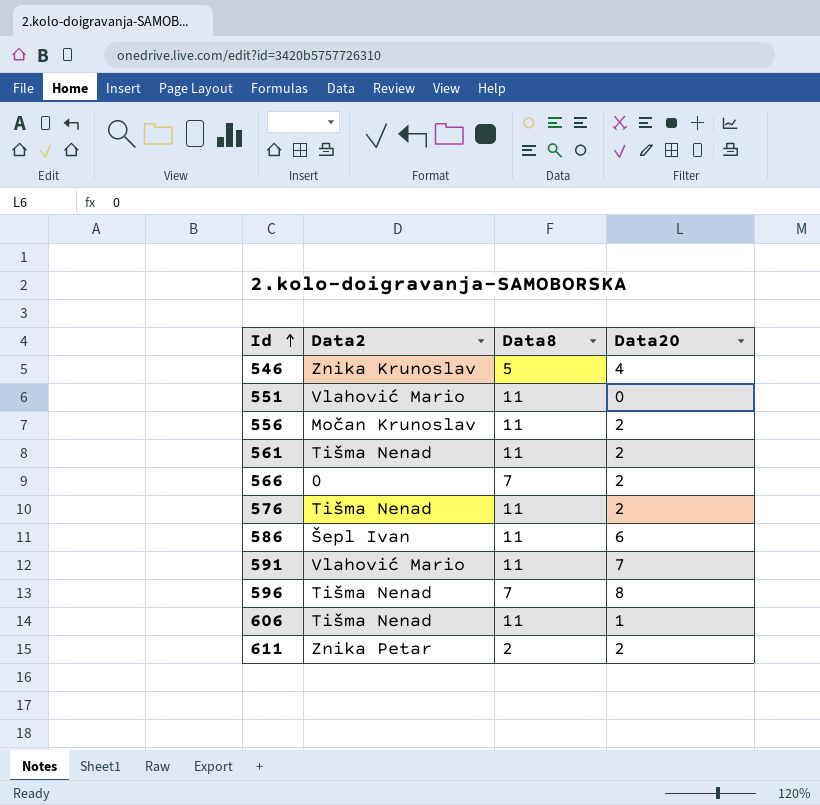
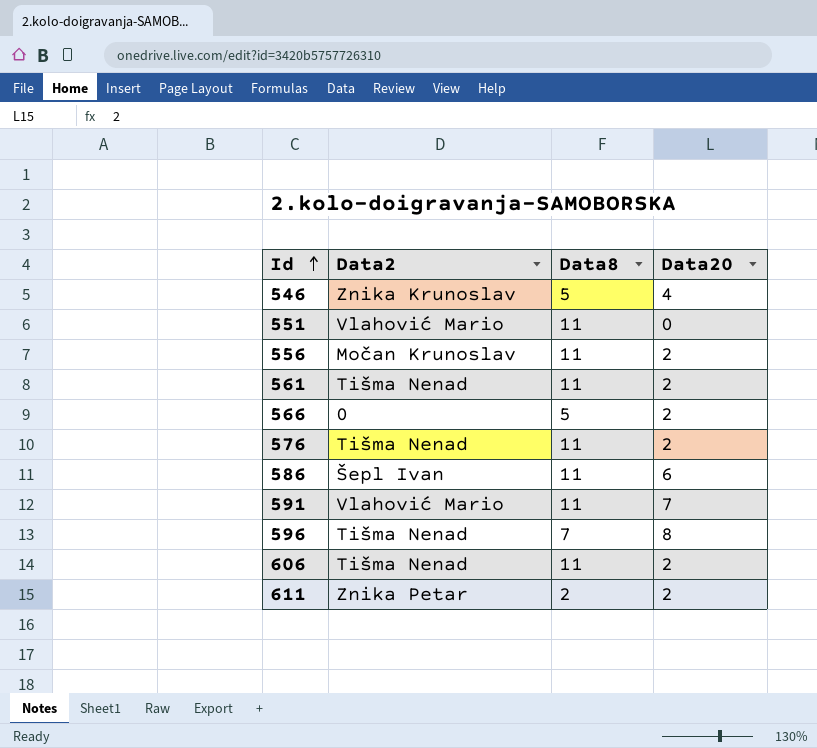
566 | Data8: 7 -> 5
606 | Data20: 1 -> 2

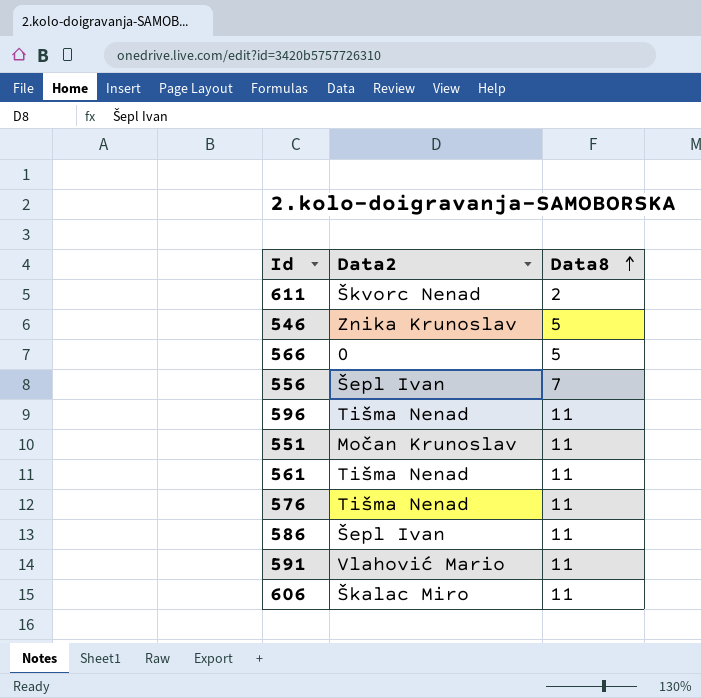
row order: Id ascending -> Data8 ascending
column Data20 | position: 4 -> none
611 | Data2: Znika Petar -> Škvorc Nenad
556 | Data2: Močan Krunoslav -> Šepl Ivan
556 | Data8: 11 -> 7
596 | Data8: 7 -> 11
551 | Data2: Vlahović Mario -> Močan Krunoslav
606 | Data2: Tišma Nenad -> Škalac Miro

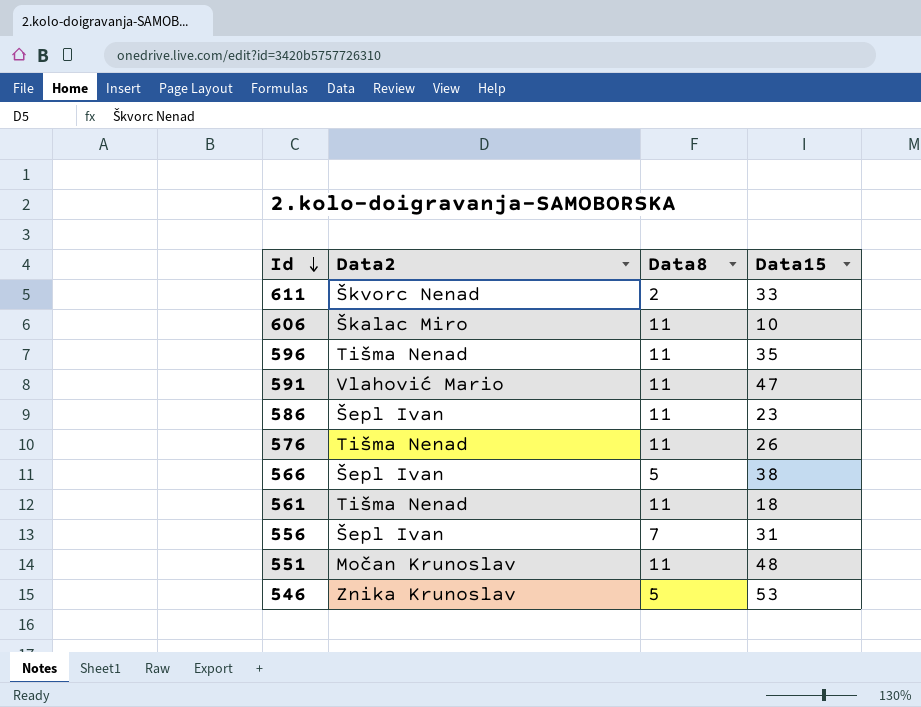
row order: Data8 ascending -> Id descending
column Data15 | position: none -> 4
566 | Data2: 0 -> Šepl Ivan

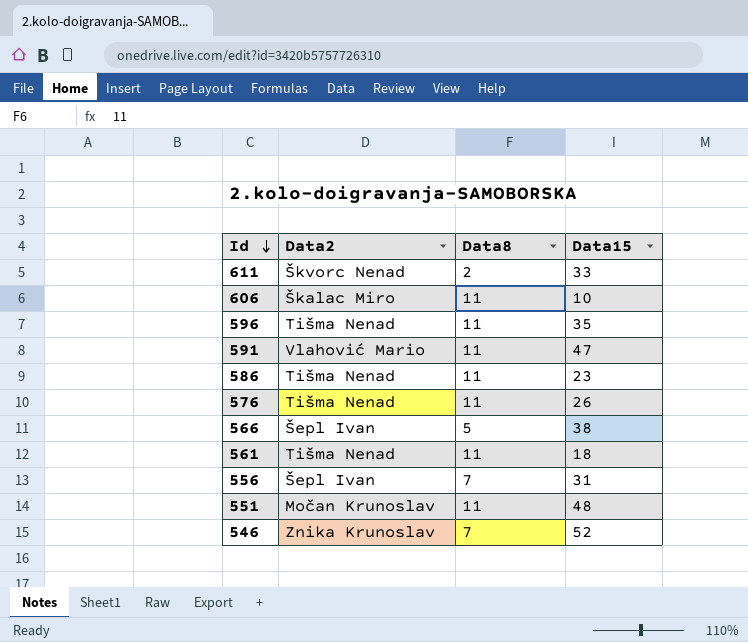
586 | Data2: Šepl Ivan -> Tišma Nenad
546 | Data8: 5 -> 7
546 | Data15: 53 -> 52

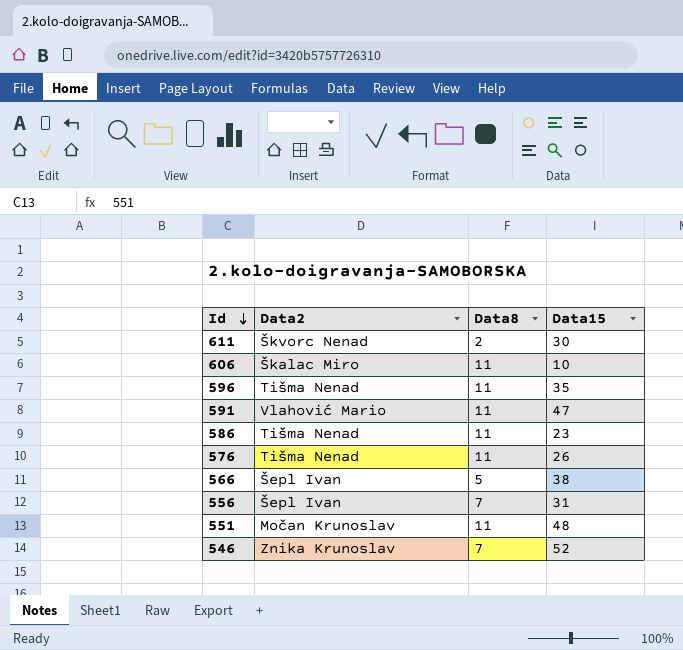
row 561: Tišma Nenad | 11 | 18 -> none
611 | Data15: 33 -> 30

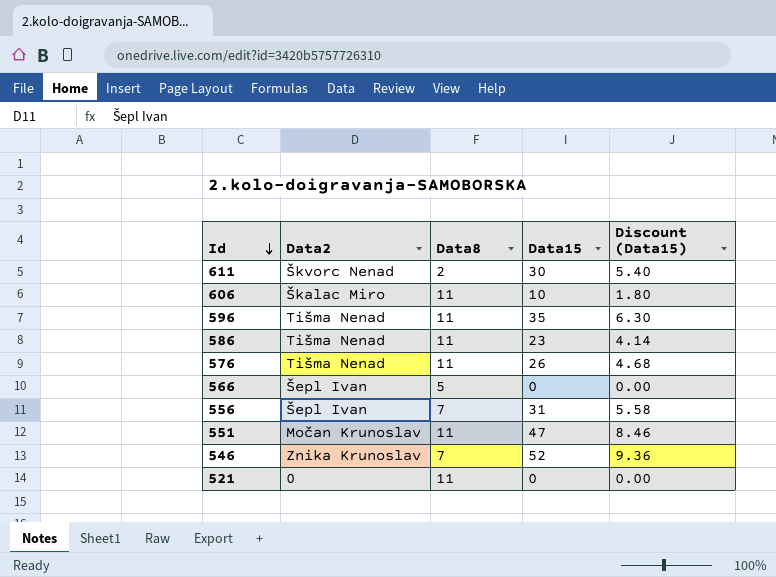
column Discount (Data15) | formula: none -> [Data15] * 0.18
row 591: Vlahović Mario | 11 | 47 -> none
566 | Data15: 38 -> 0
551 | Data15: 48 -> 47
row 521: none -> 0 | 11 | 0 | 0.00

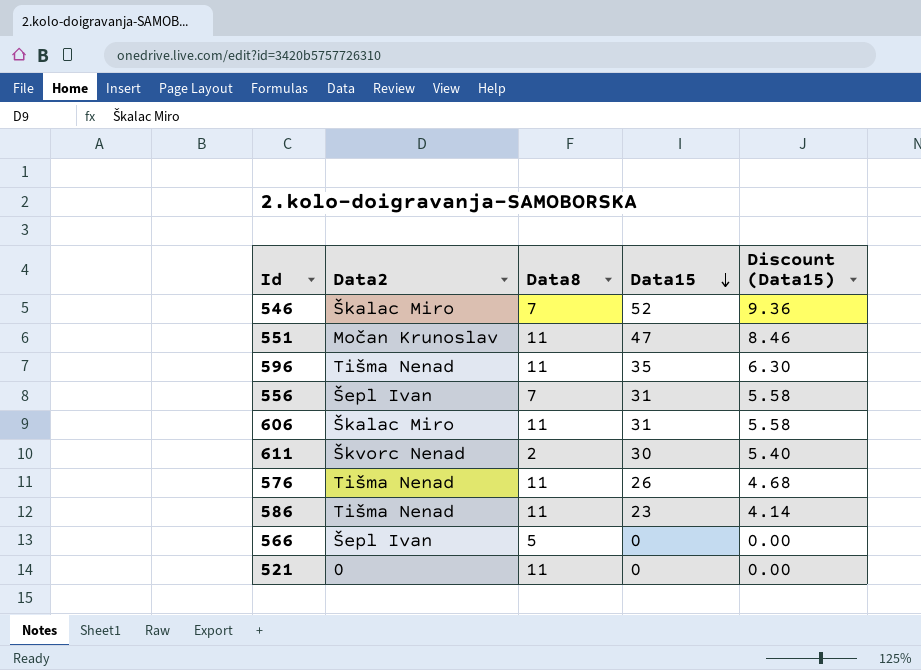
row order: Id descending -> Data15 descending
546 | Data2: Znika Krunoslav -> Škalac Miro
606 | Data15: 10 -> 31
606 | Discount (Data15): 1.80 -> 5.58

